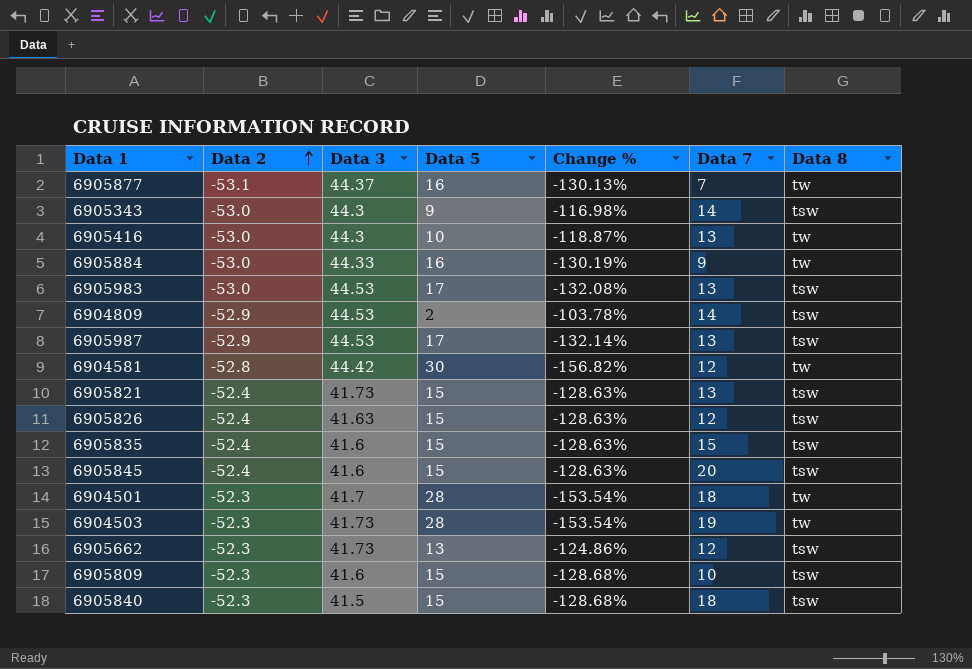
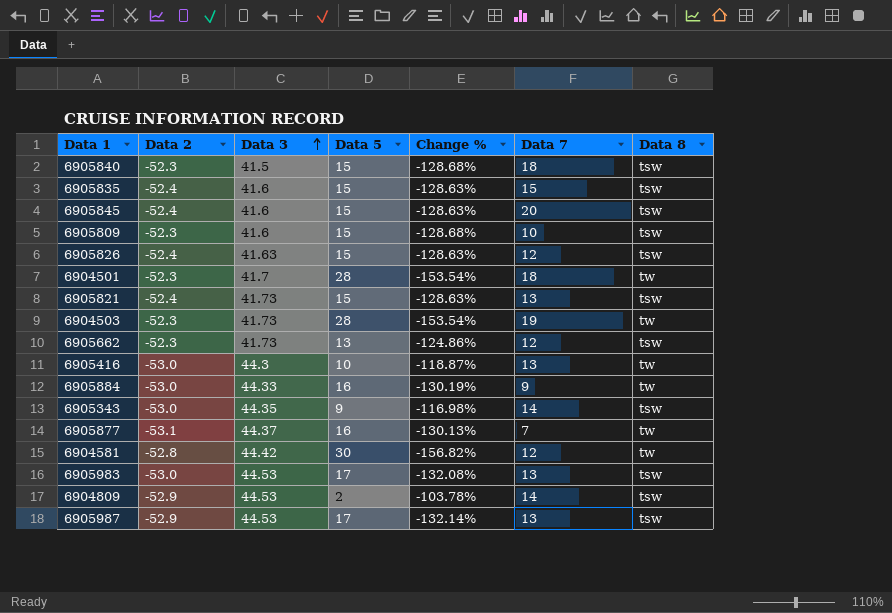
row order: Data 2 ascending -> Data 3 ascending
6905343 | Data 3: 44.3 -> 44.35

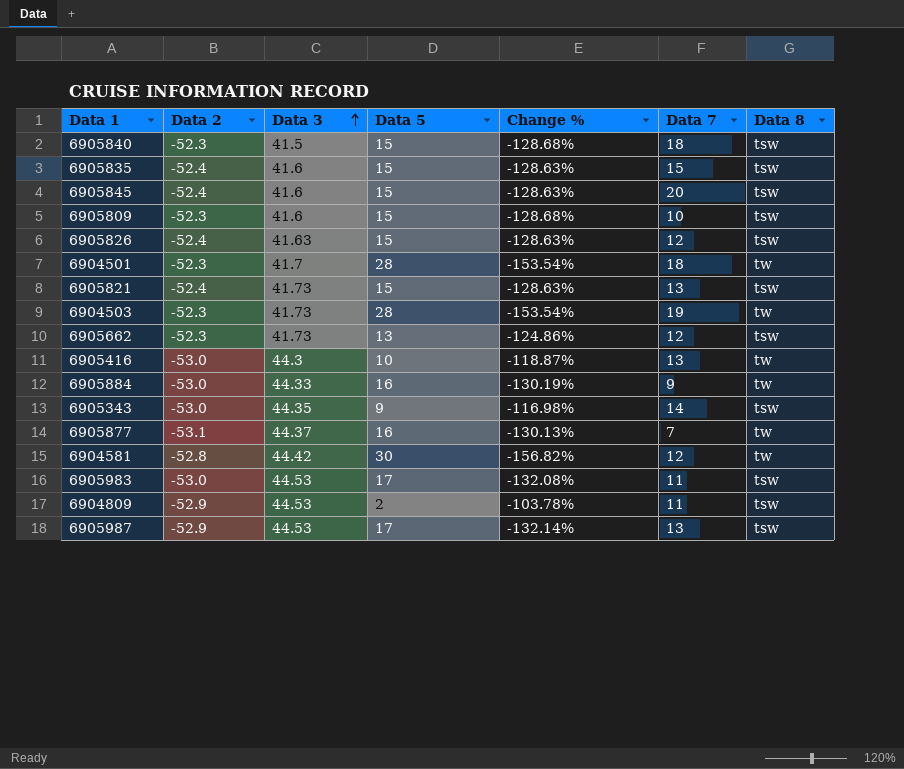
6905983 | Data 7: 13 -> 11
6904809 | Data 7: 14 -> 11

